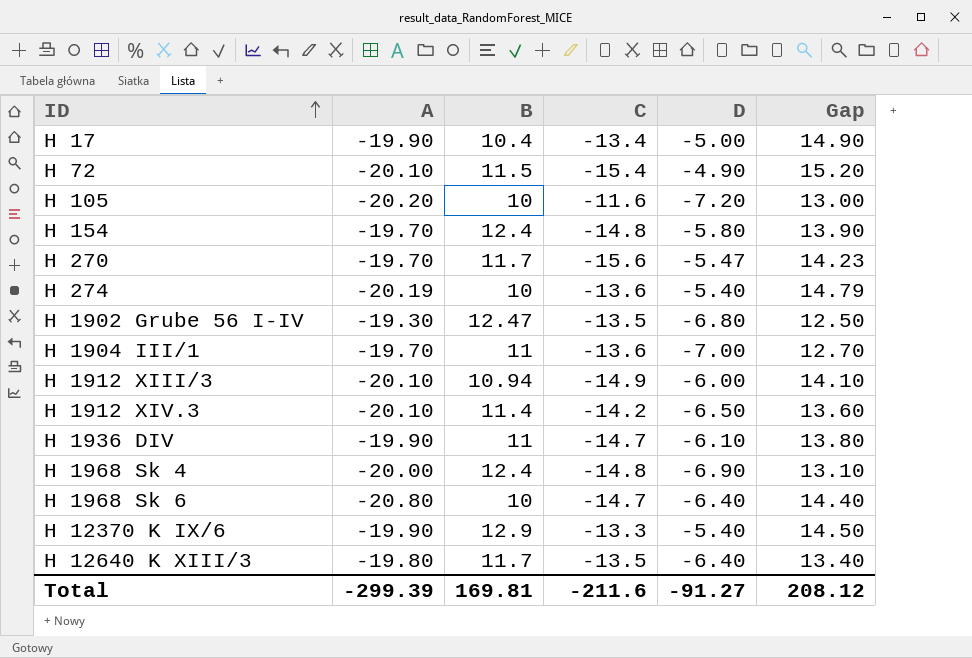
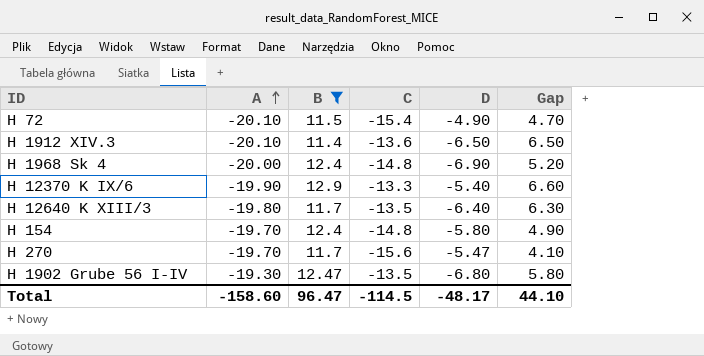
filter: none -> B >= 11.4
row order: ID ascending -> A ascending
column Gap | formula: [D] - [A] -> [C] - [A]
H 1912 XIV.3 | C: -14.2 -> -13.6
Total | A: -299.39 -> -158.60
Total | B: 169.81 -> 96.47
Total | C: -211.6 -> -114.5
Total | D: -91.27 -> -48.17
Total | Gap: 208.12 -> 44.10

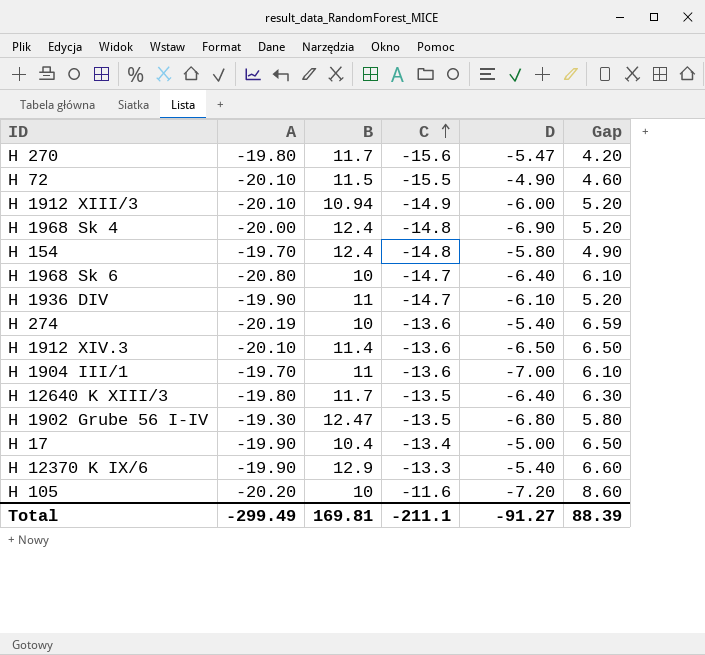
filter: B >= 11.4 -> none
row order: A ascending -> C ascending
H 270 | A: -19.70 -> -19.80
H 270 | Gap: 4.10 -> 4.20
H 72 | C: -15.4 -> -15.5
H 72 | Gap: 4.70 -> 4.60
Total | A: -158.60 -> -299.49
Total | B: 96.47 -> 169.81
Total | C: -114.5 -> -211.1
Total | D: -48.17 -> -91.27
Total | Gap: 44.10 -> 88.39

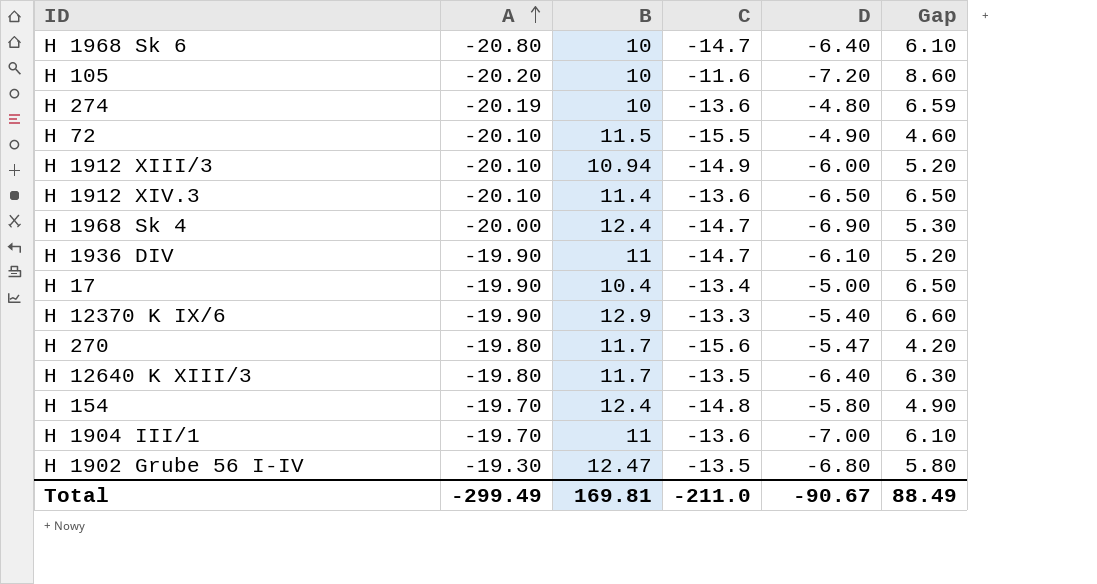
row order: C ascending -> A ascending
H 274 | D: -5.40 -> -4.80
H 1968 Sk 4 | C: -14.8 -> -14.7
H 1968 Sk 4 | Gap: 5.20 -> 5.30
Total | C: -211.1 -> -211.0
Total | D: -91.27 -> -90.67
Total | Gap: 88.39 -> 88.49

